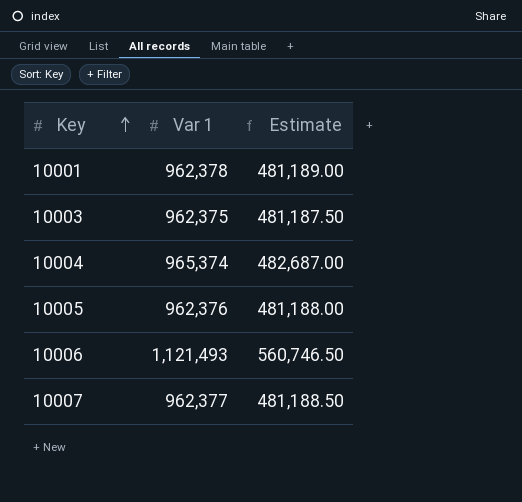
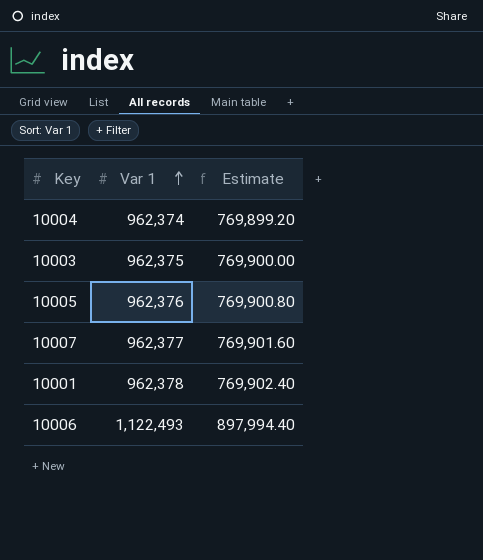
row order: Key ascending -> Var 1 ascending
column Estimate | formula: [Var 1] * 0.5 -> [Var 1] * 0.8
10004 | Var 1: 965,374 -> 962,374
10006 | Var 1: 1,121,493 -> 1,122,493

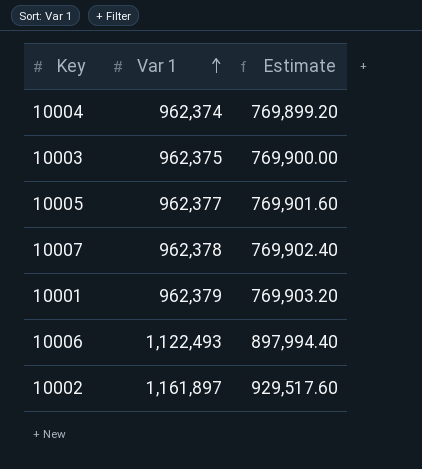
10005 | Var 1: 962,376 -> 962,377
10005 | Estimate: 769,900.80 -> 769,901.60
10007 | Var 1: 962,377 -> 962,378
10007 | Estimate: 769,901.60 -> 769,902.40
10001 | Var 1: 962,378 -> 962,379
10001 | Estimate: 769,902.40 -> 769,903.20
row 10002: none -> 1,161,897 | 929,517.60

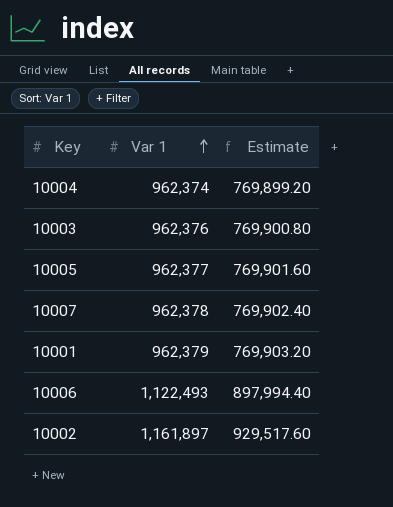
10003 | Var 1: 962,375 -> 962,376
10003 | Estimate: 769,900.00 -> 769,900.80

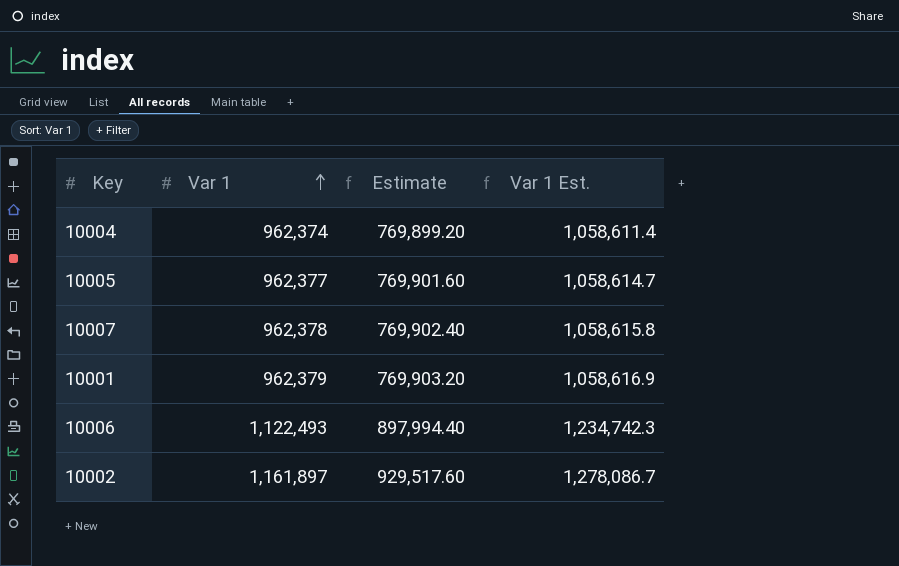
column Var 1 Est. | formula: none -> [Var 1] * 1.1
row 10003: 962,376 | 769,900.80 -> none

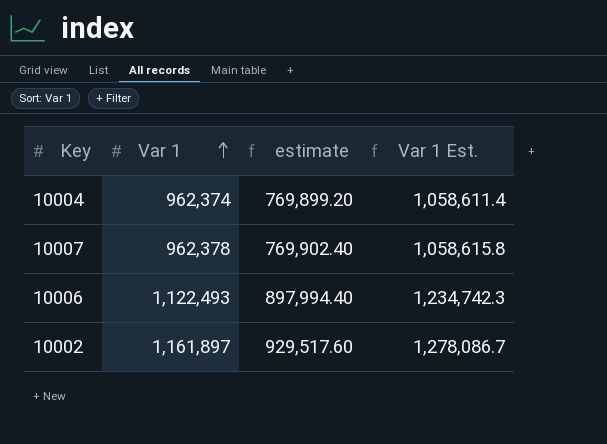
column name: Estimate -> estimate
row 10005: 962,377 | 769,901.60 | 1,058,614.7 -> none
row 10001: 962,379 | 769,903.20 | 1,058,616.9 -> none

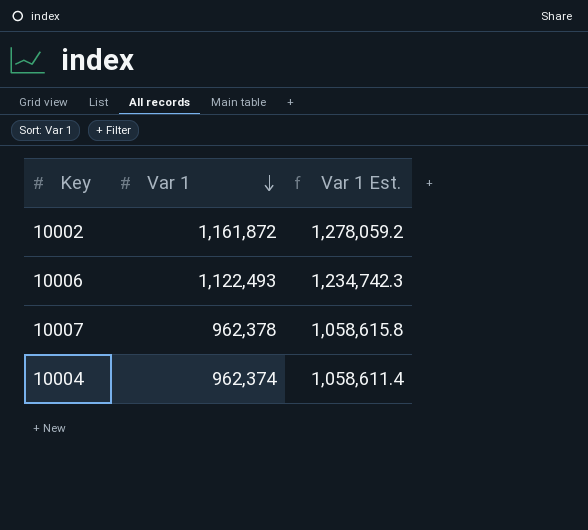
row order: Var 1 ascending -> Var 1 descending
column estimate | formula: [Var 1] * 0.8 -> none
10002 | Var 1: 1,161,897 -> 1,161,872
10002 | Var 1 Est.: 1,278,086.7 -> 1,278,059.2

